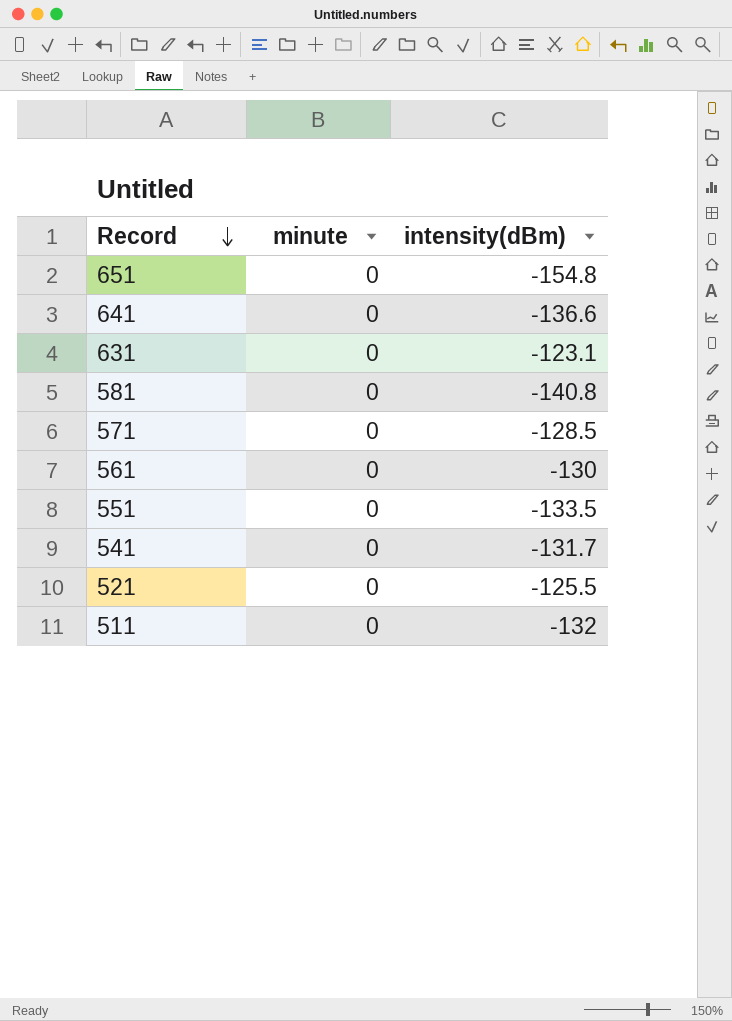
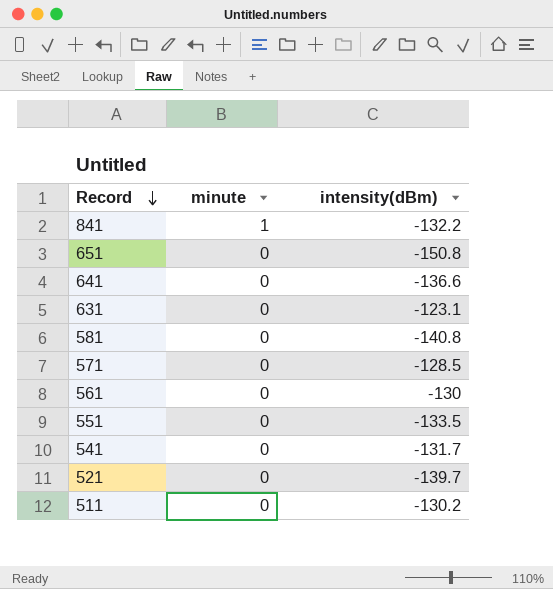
row 841: none -> 1 | -132.2
651 | intensity(dBm): -154.8 -> -150.8
521 | intensity(dBm): -125.5 -> -139.7
511 | intensity(dBm): -132 -> -130.2

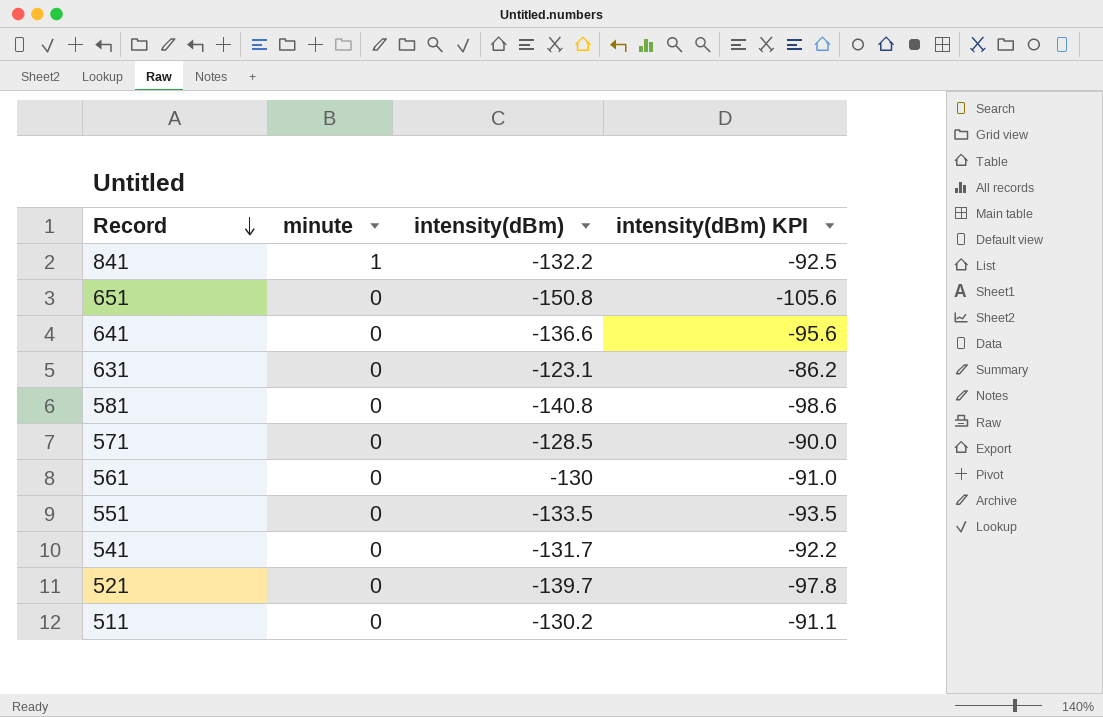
column intensity(dBm) KPI | formula: none -> [intensity(dBm)] * 0.7

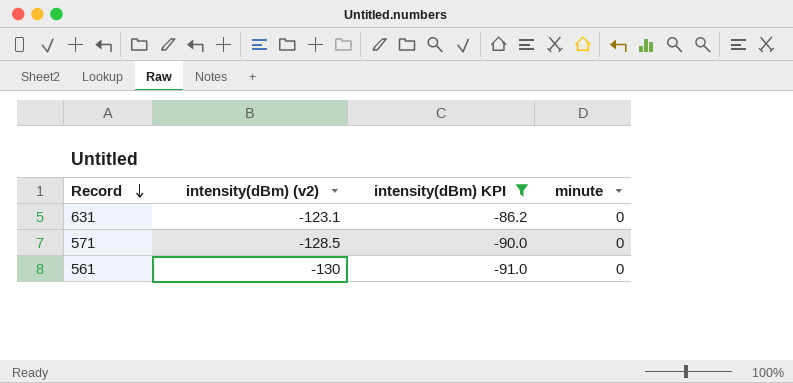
filter: none -> intensity(dBm) KPI >= -91.0
column name: intensity(dBm) -> intensity(dBm) (v2)
column minute | position: 2 -> 4

